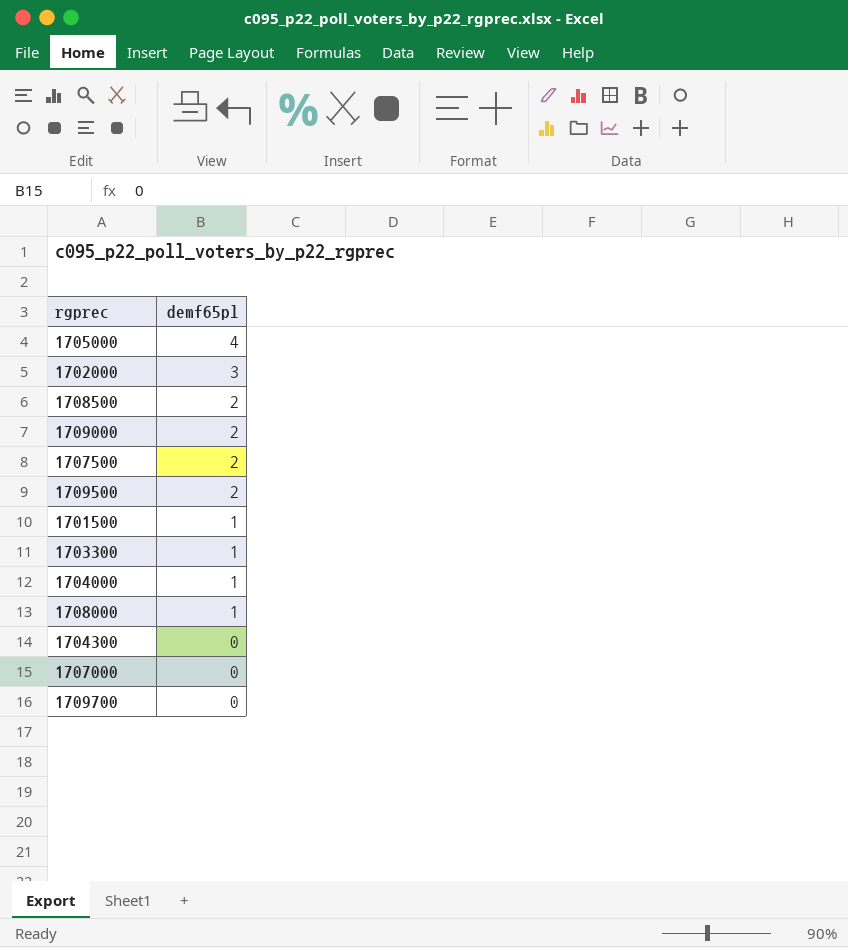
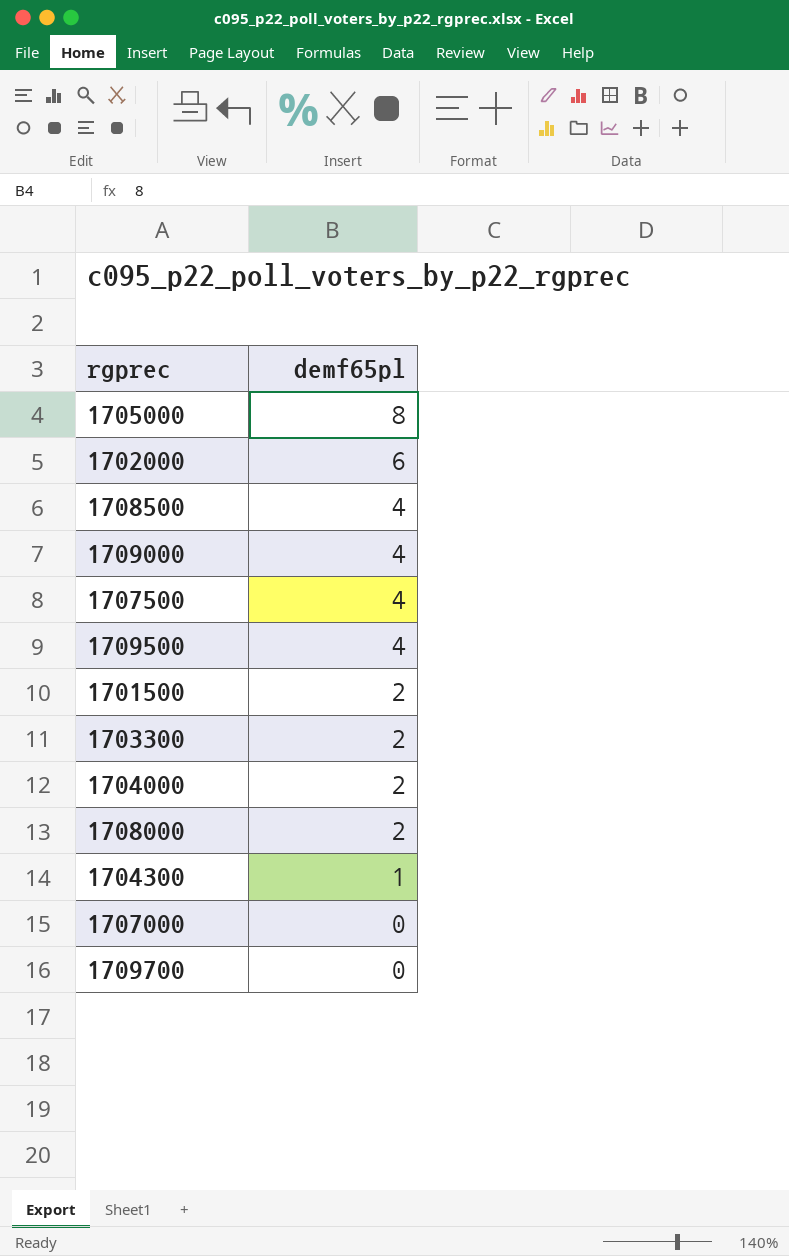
1705000 | demf65pl: 4 -> 8
1702000 | demf65pl: 3 -> 6
1708500 | demf65pl: 2 -> 4
1709000 | demf65pl: 2 -> 4
1707500 | demf65pl: 2 -> 4
1709500 | demf65pl: 2 -> 4
1701500 | demf65pl: 1 -> 2
1703300 | demf65pl: 1 -> 2
1704000 | demf65pl: 1 -> 2
1708000 | demf65pl: 1 -> 2
1704300 | demf65pl: 0 -> 1

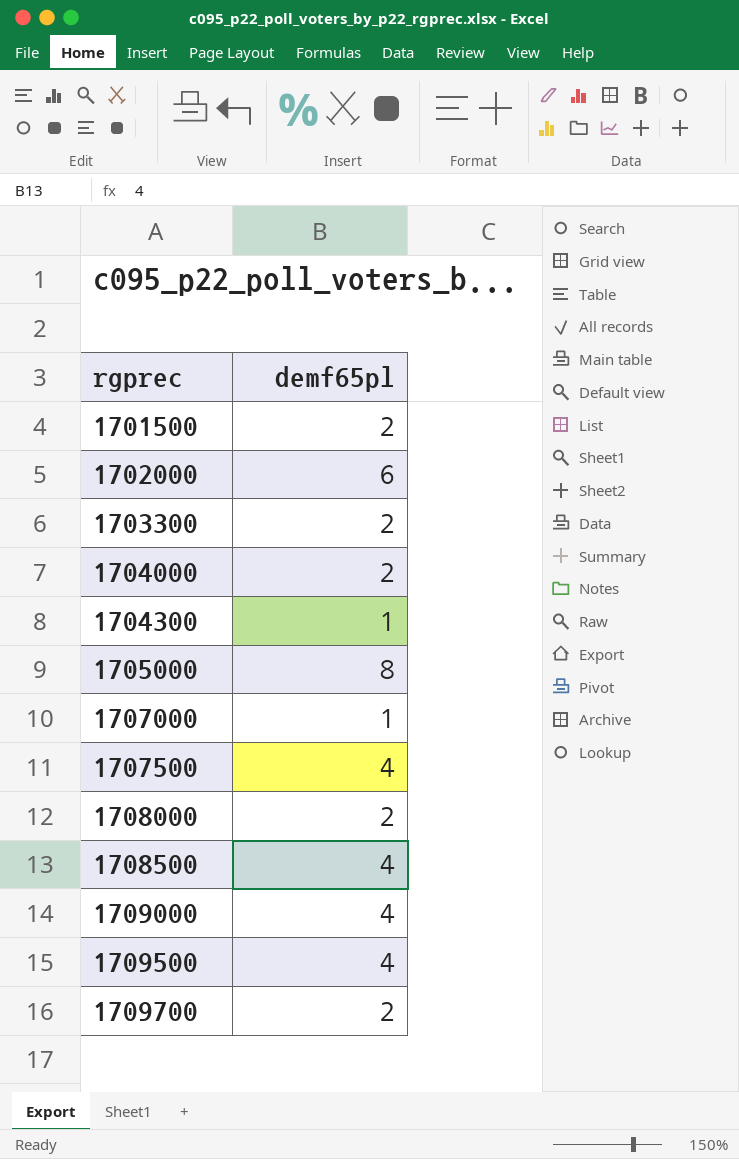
row order: demf65pl descending -> rgprec ascending
1707000 | demf65pl: 0 -> 1
1709700 | demf65pl: 0 -> 2

